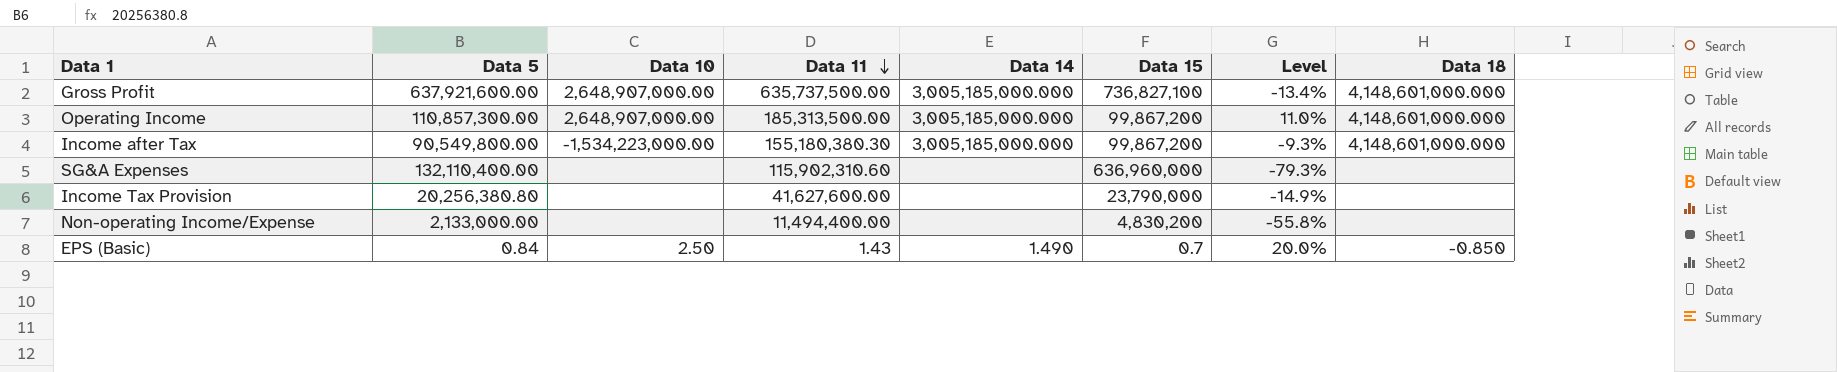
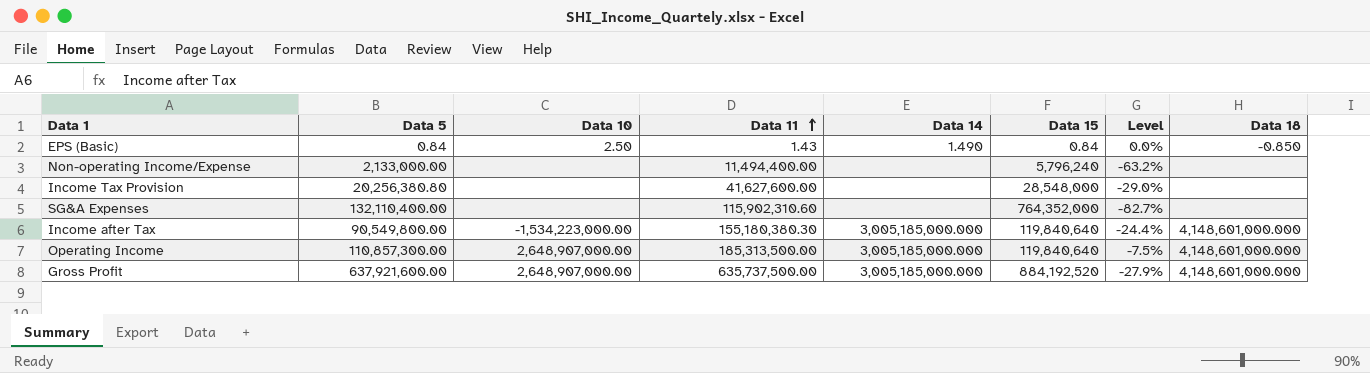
row order: Data 11 descending -> Data 11 ascending
EPS (Basic) | Data 15: 0.7 -> 0.84
EPS (Basic) | Level: 20.0% -> 0.0%
Non-operating Income/Expense | Data 15: 4,830,200 -> 5,796,240
Non-operating Income/Expense | Level: -55.8% -> -63.2%
Income Tax Provision | Data 15: 23,790,000 -> 28,548,000
Income Tax Provision | Level: -14.9% -> -29.0%
SG&A Expenses | Data 15: 636,960,000 -> 764,352,000
SG&A Expenses | Level: -79.3% -> -82.7%
Income after Tax | Data 15: 99,867,200 -> 119,840,640
Income after Tax | Level: -9.3% -> -24.4%
Operating Income | Data 15: 99,867,200 -> 119,840,640
Operating Income | Level: 11.0% -> -7.5%
Gross Profit | Data 15: 736,827,100 -> 884,192,520
Gross Profit | Level: -13.4% -> -27.9%

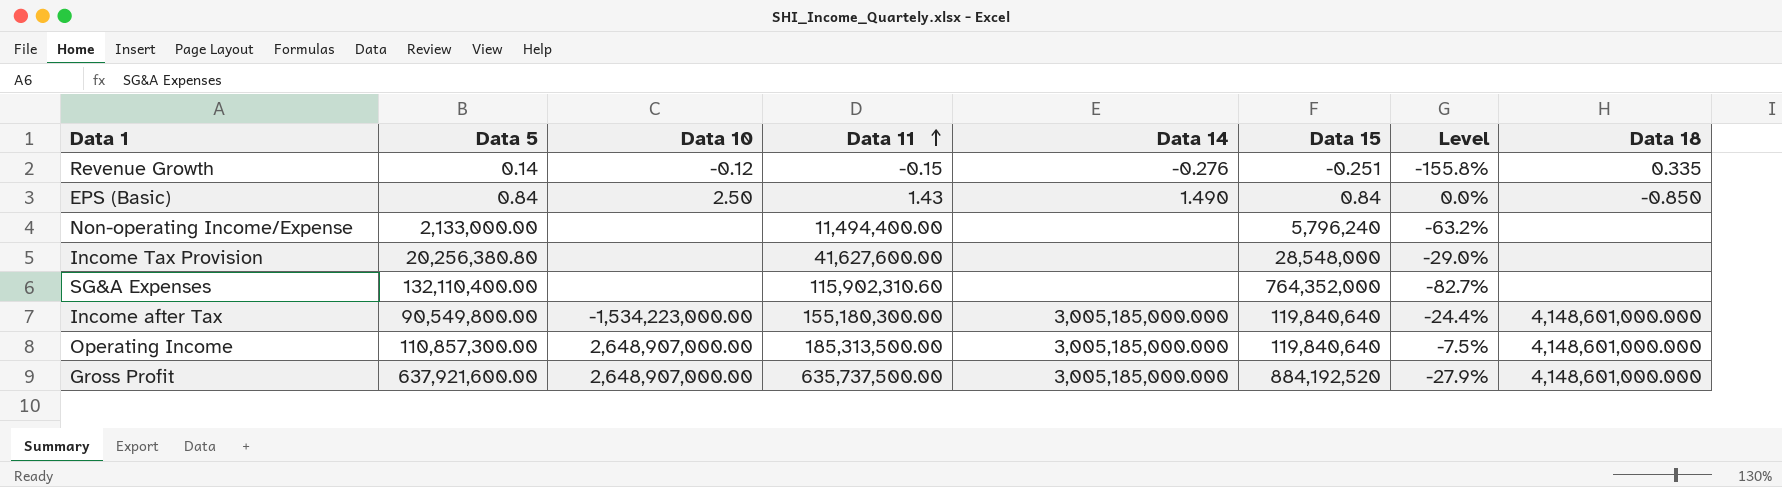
row Revenue Growth: none -> 0.14 | -0.12 | -0.15 | -0.276 | -0.251 | -155.8% | 0.335
Income after Tax | Data 11: 155,180,380.30 -> 155,180,300.00

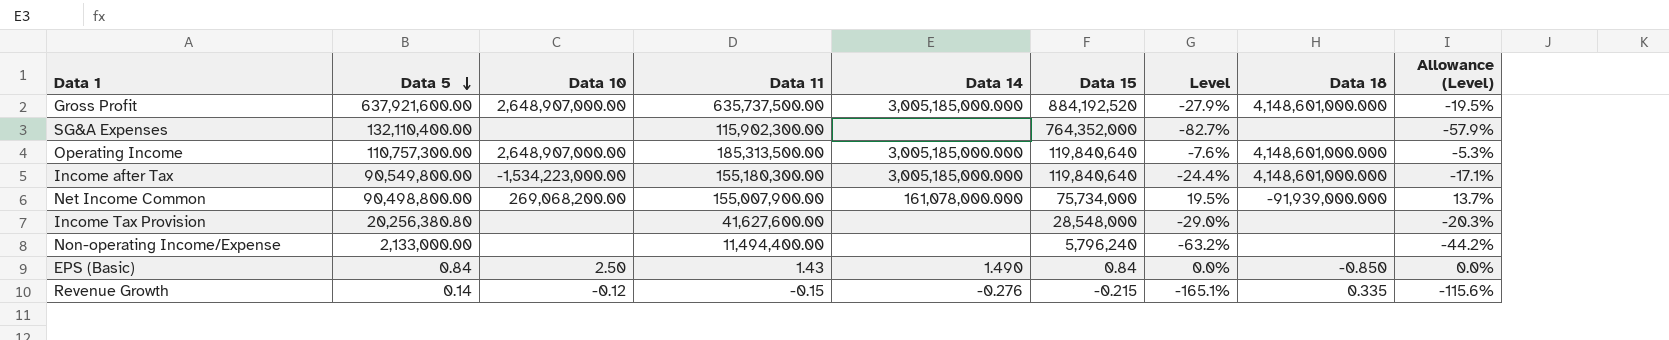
row order: Data 11 ascending -> Data 5 descending
column Allowance (Level) | formula: none -> [Level] * 0.7
SG&A Expenses | Data 11: 115,902,310.60 -> 115,902,300.00
Operating Income | Data 5: 110,857,300.00 -> 110,757,300.00
Operating Income | Level: -7.5% -> -7.6%
row Net Income Common: none -> 90,498,800.00 | 269,068,200.00 | 155,007,900.00 | 161,078,000.000 | 75,734,000 | 19.5% | -91,939,000.000 | 13.7%
Revenue Growth | Data 15: -0.251 -> -0.215
Revenue Growth | Level: -155.8% -> -165.1%

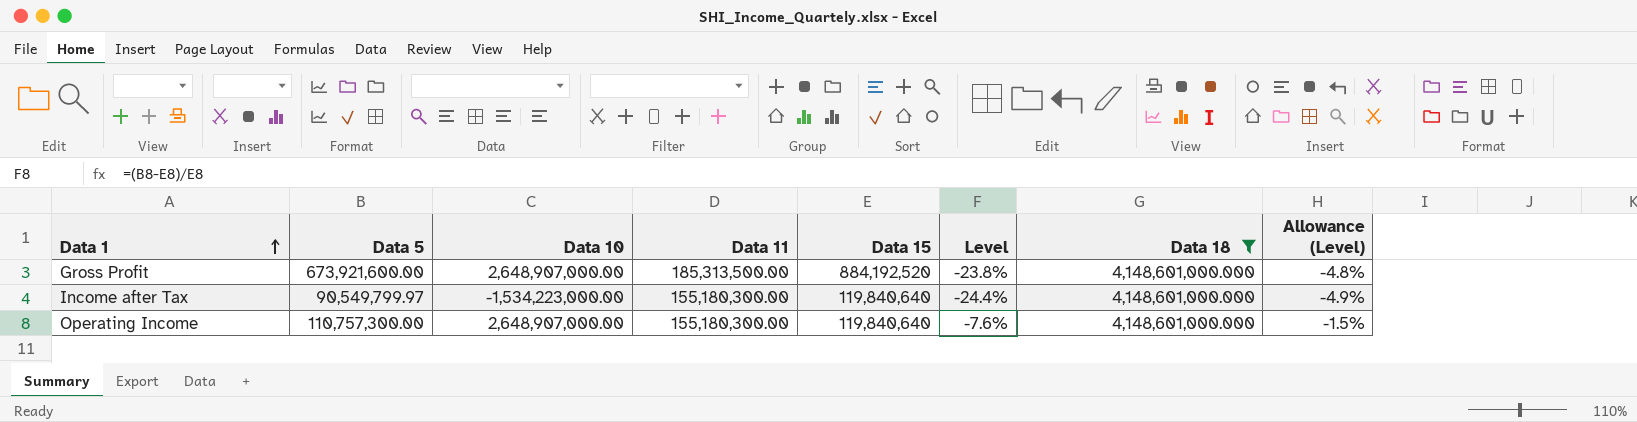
filter: none -> Data 18 = 4,148,601,000.000
row order: Data 5 descending -> Data 1 ascending
column Data 14 | position: 5 -> none
column Allowance (Level) | formula: [Level] * 0.7 -> [Level] * 0.2
Gross Profit | Data 5: 637,921,600.00 -> 673,921,600.00
Gross Profit | Data 11: 635,737,500.00 -> 185,313,500.00
Gross Profit | Level: -27.9% -> -23.8%
Income after Tax | Data 5: 90,549,800.00 -> 90,549,799.97
Operating Income | Data 11: 185,313,500.00 -> 155,180,300.00

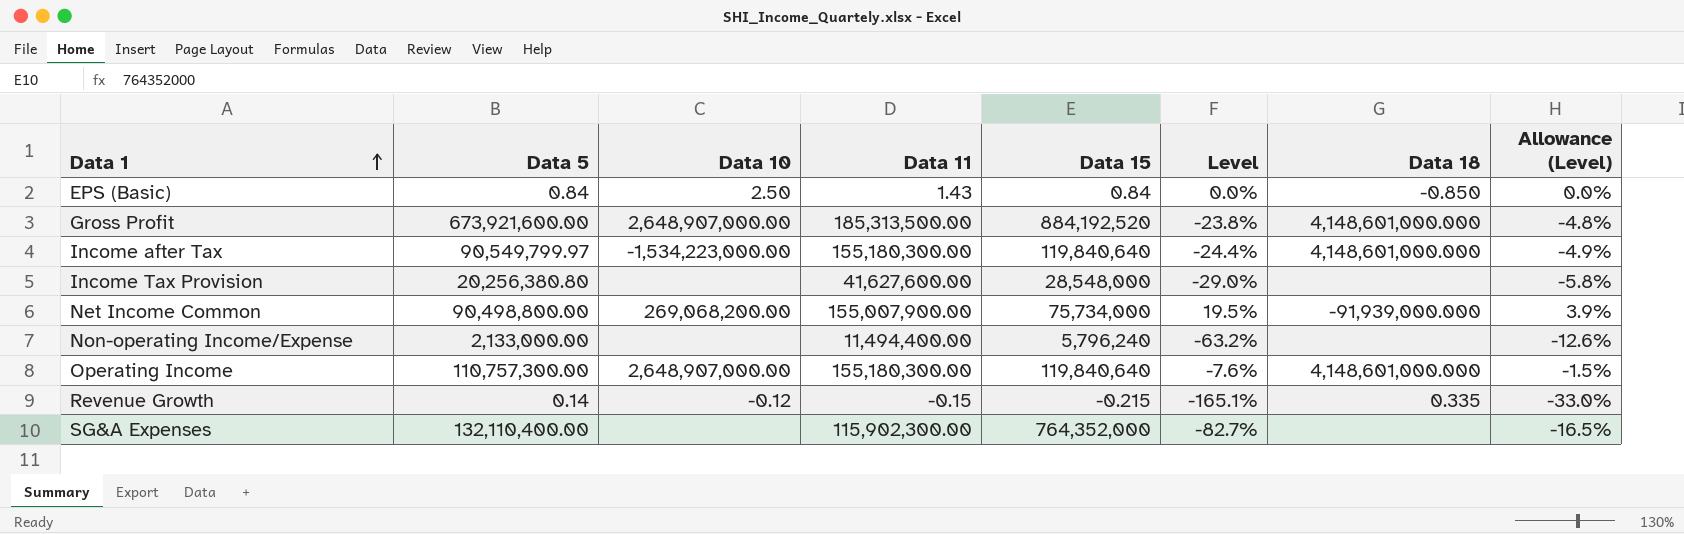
filter: Data 18 = 4,148,601,000.000 -> none

